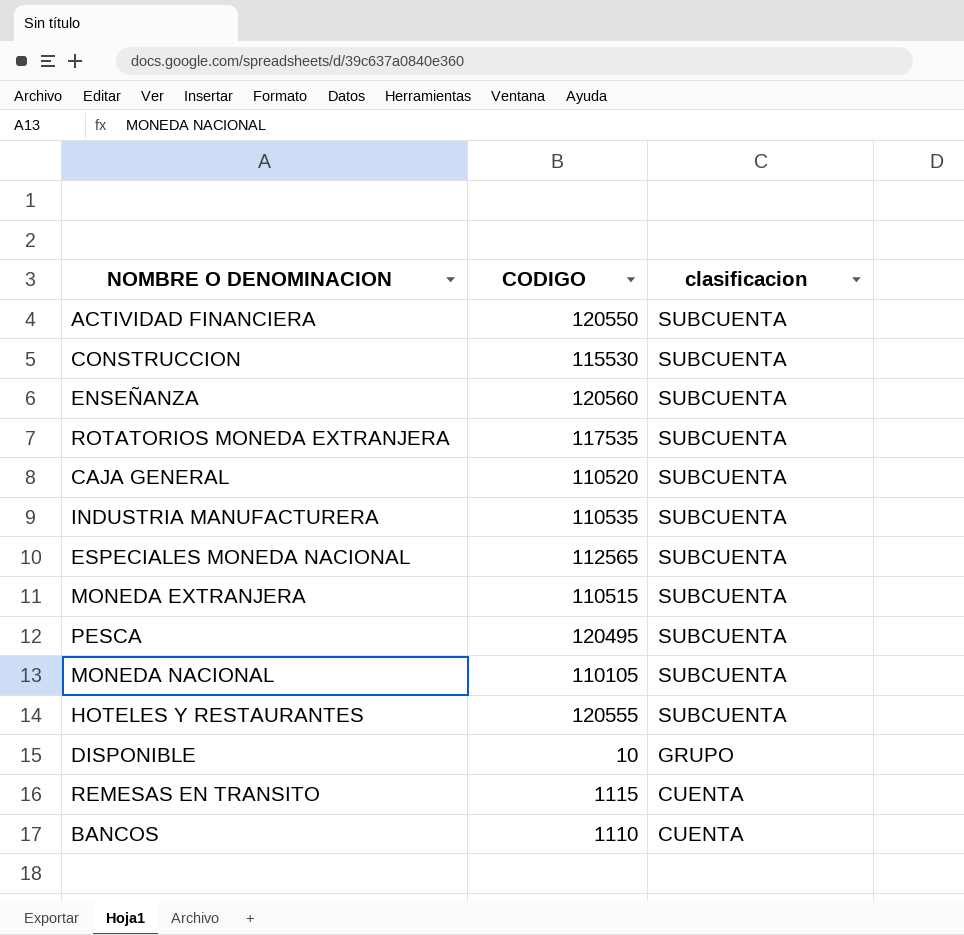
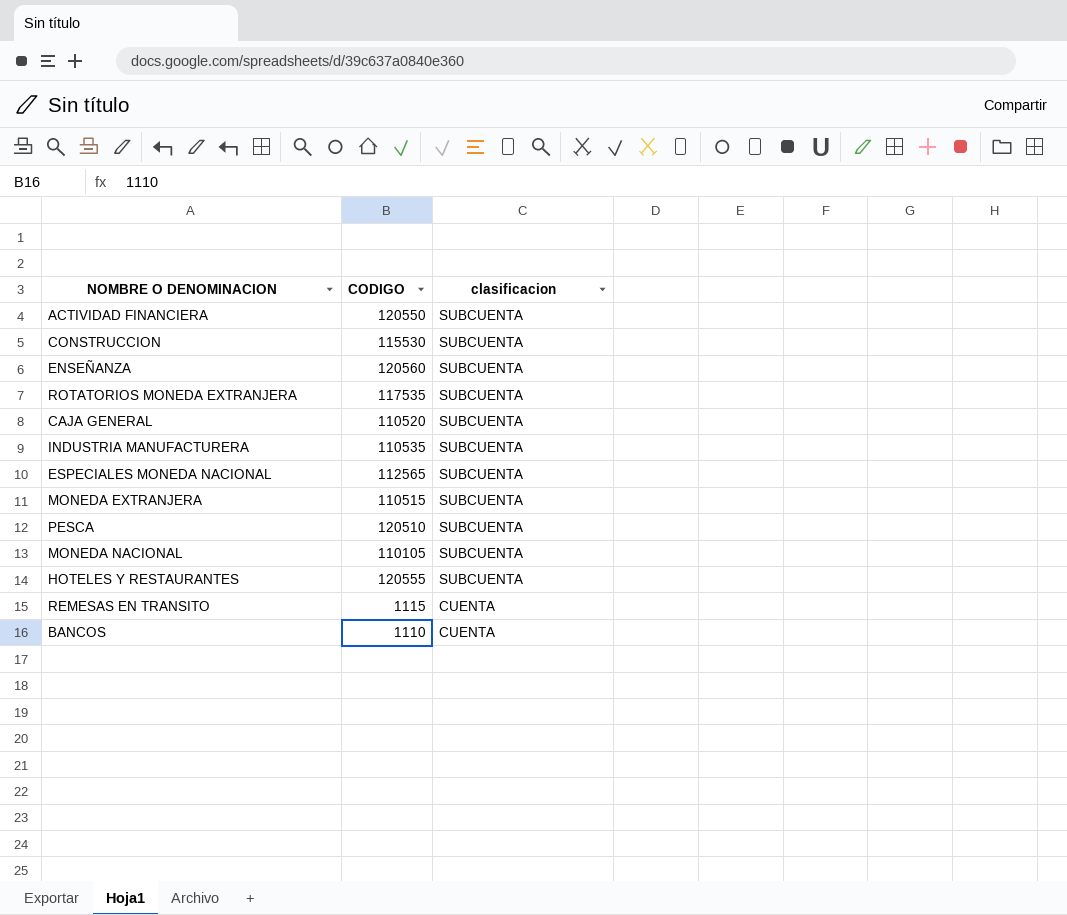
row DISPONIBLE: 10 | GRUPO -> none
PESCA | CODIGO: 120495 -> 120510

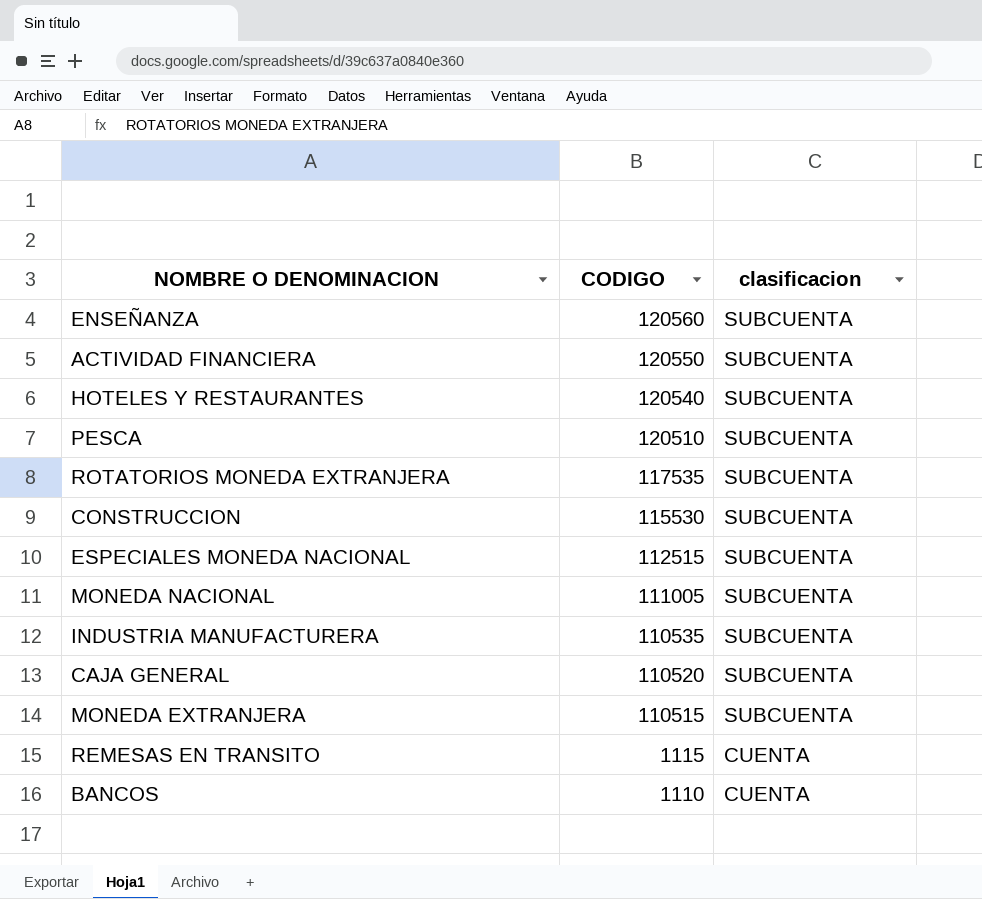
row order: clasificacion descending -> CODIGO descending
HOTELES Y RESTAURANTES | CODIGO: 120555 -> 120540
ESPECIALES MONEDA NACIONAL | CODIGO: 112565 -> 112515
MONEDA NACIONAL | CODIGO: 110105 -> 111005

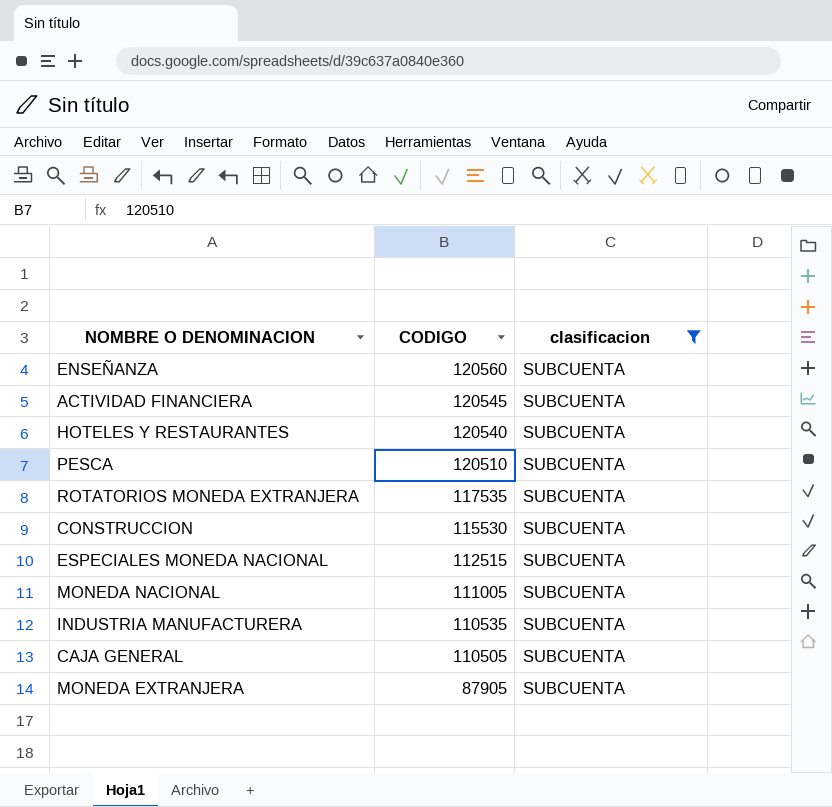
filter: none -> clasificacion = SUBCUENTA
ACTIVIDAD FINANCIERA | CODIGO: 120550 -> 120545
CAJA GENERAL | CODIGO: 110520 -> 110505
MONEDA EXTRANJERA | CODIGO: 110515 -> 87905

